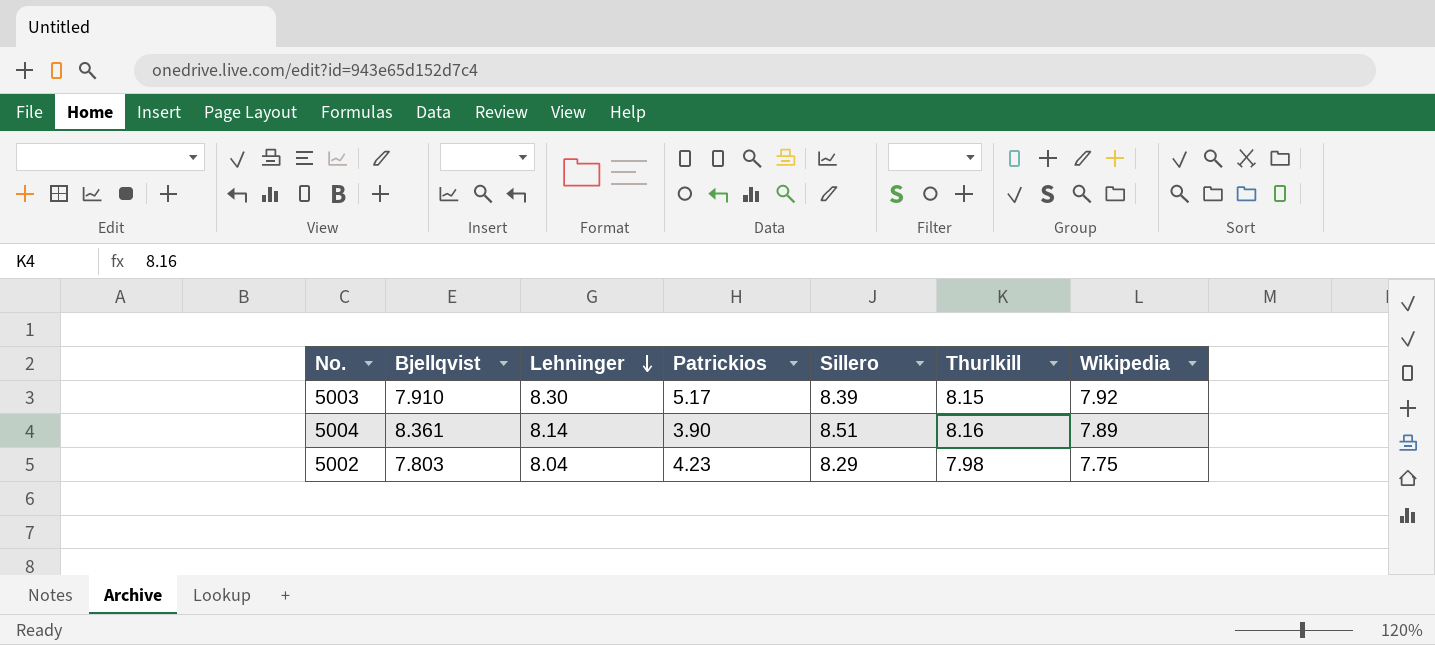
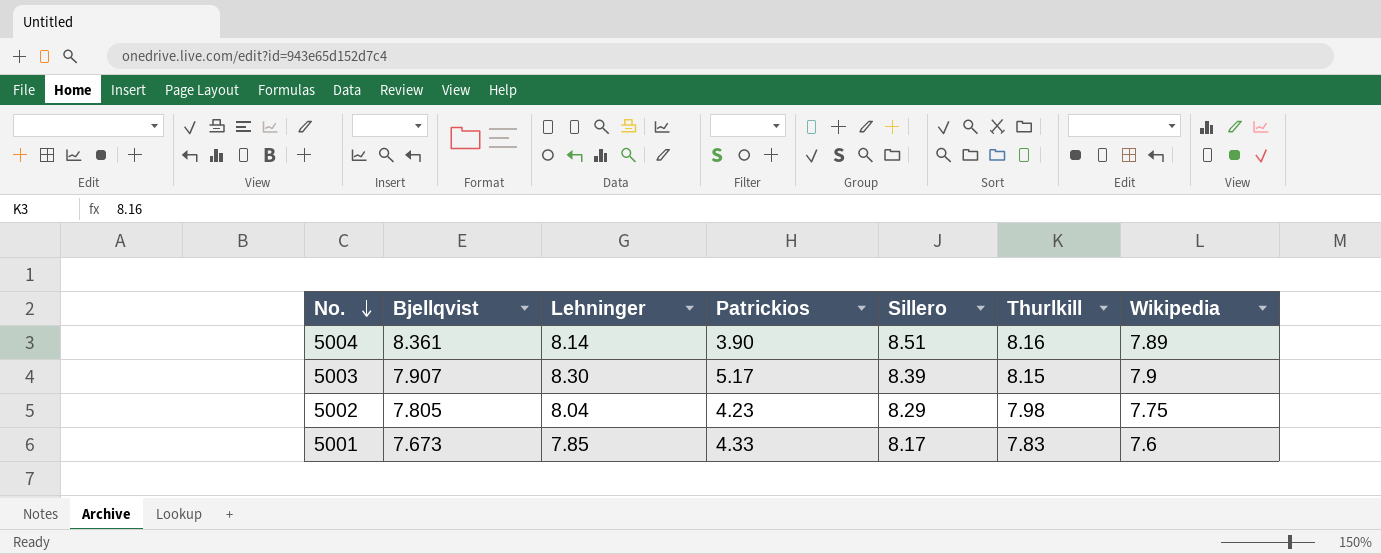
row order: Lehninger descending -> No. descending
5003 | Bjellqvist: 7.910 -> 7.907
5003 | Wikipedia: 7.92 -> 7.9
5002 | Bjellqvist: 7.803 -> 7.805
row 5001: none -> 7.673 | 7.85 | 4.33 | 8.17 | 7.83 | 7.6

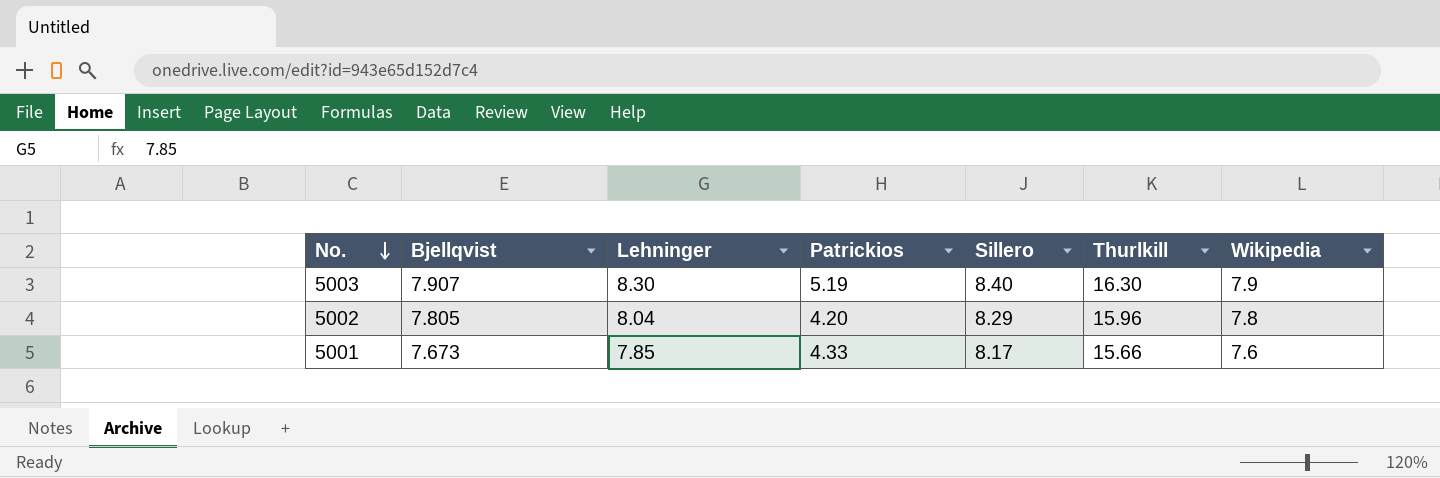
row 5004: 8.361 | 8.14 | 3.90 | 8.51 | 8.16 | 7.89 -> none
5003 | Patrickios: 5.17 -> 5.19
5003 | Sillero: 8.39 -> 8.40
5003 | Thurlkill: 8.15 -> 16.30
5002 | Patrickios: 4.23 -> 4.20
5002 | Thurlkill: 7.98 -> 15.96
5002 | Wikipedia: 7.75 -> 7.8
5001 | Thurlkill: 7.83 -> 15.66

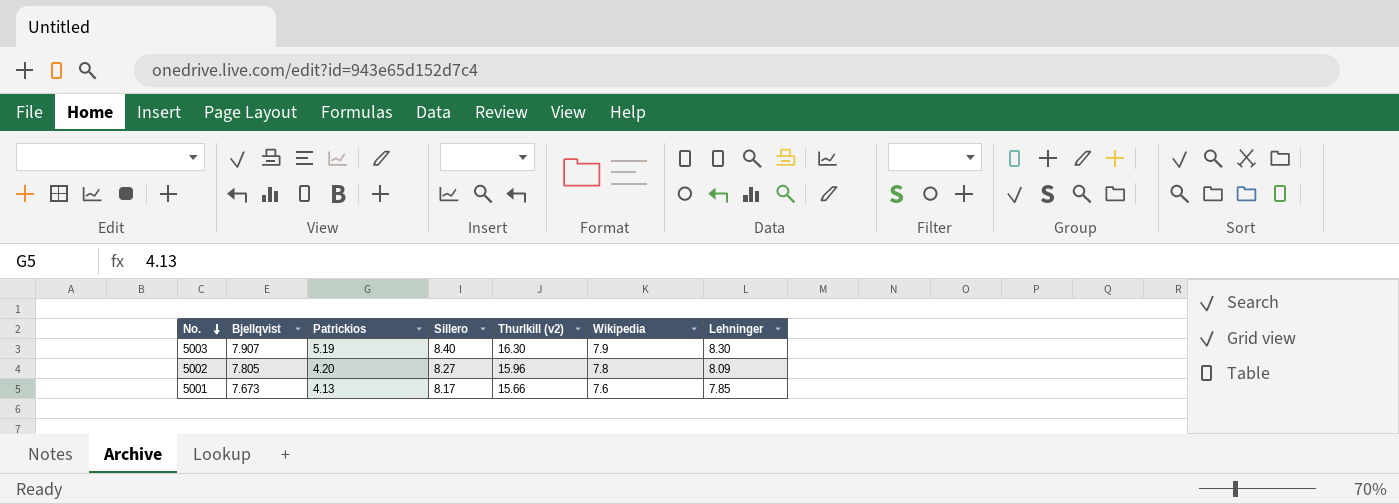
column name: Thurlkill -> Thurlkill (v2)
column Lehninger | position: 3 -> 7
5002 | Sillero: 8.29 -> 8.27
5002 | Lehninger: 8.04 -> 8.09
5001 | Patrickios: 4.33 -> 4.13

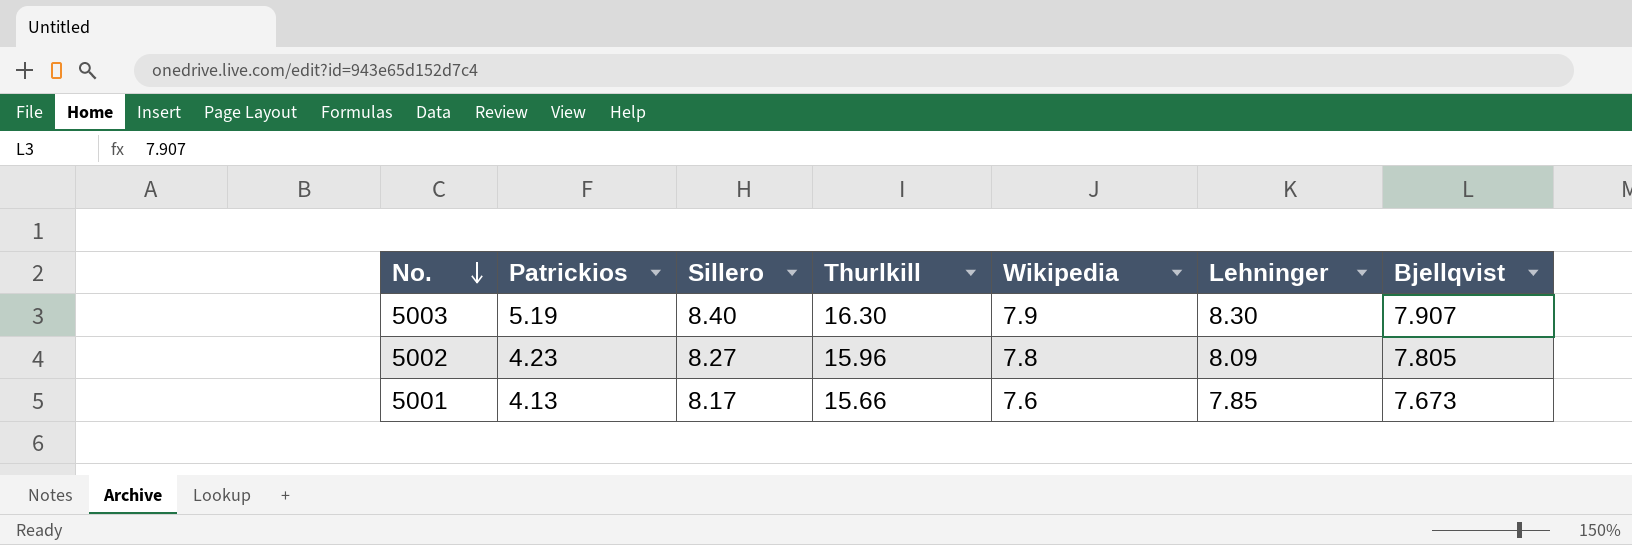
column name: Thurlkill (v2) -> Thurlkill
column Bjellqvist | position: 2 -> 7
5002 | Patrickios: 4.20 -> 4.23

